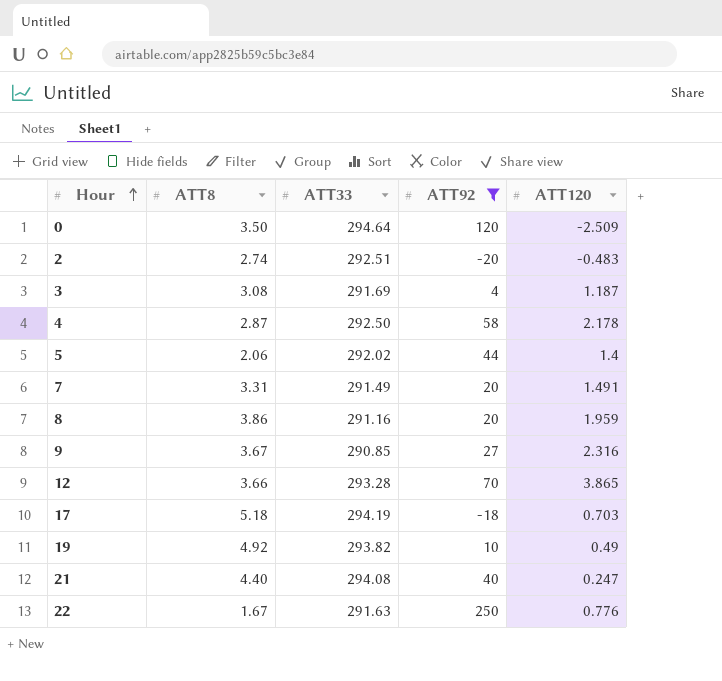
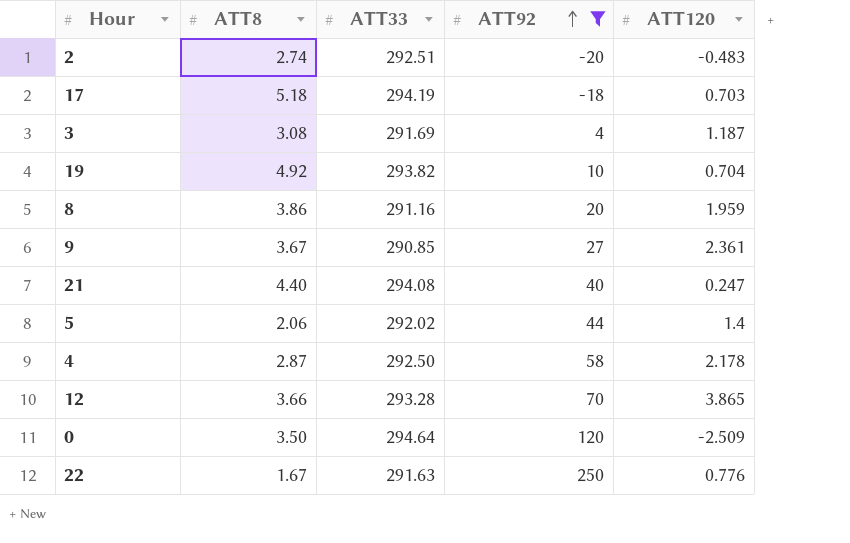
row order: Hour ascending -> ATT92 ascending
row 7: 3.31 | 291.49 | 20 | 1.491 -> none
19 | ATT120: 0.49 -> 0.704
9 | ATT120: 2.316 -> 2.361

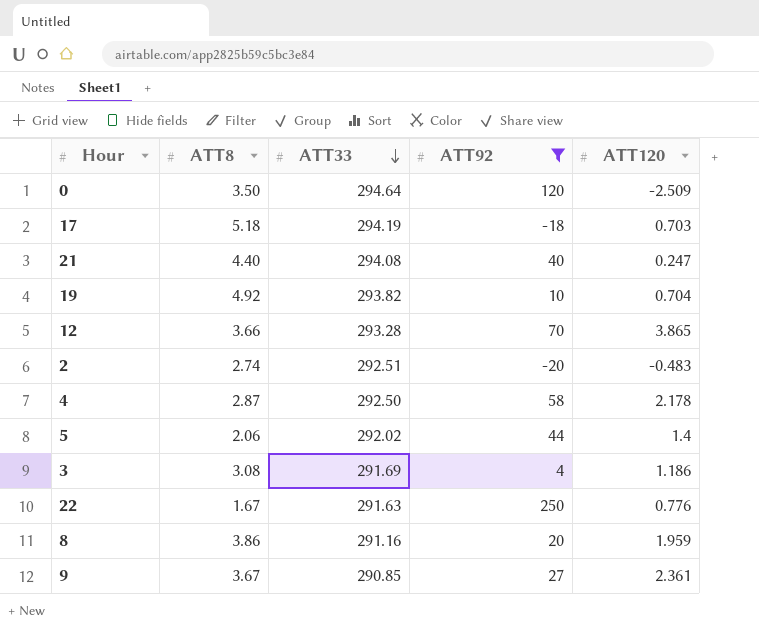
row order: ATT92 ascending -> ATT33 descending
3 | ATT120: 1.187 -> 1.186

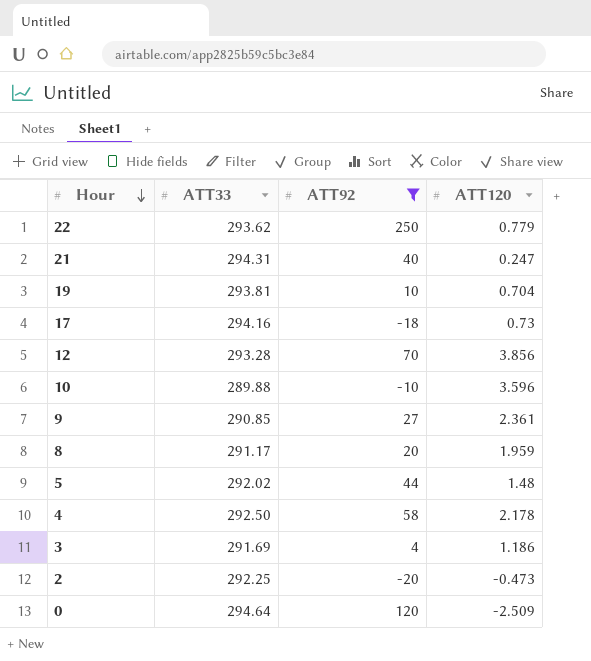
row order: ATT33 descending -> Hour descending
column ATT8 | position: 2 -> none
22 | ATT33: 291.63 -> 293.62
22 | ATT120: 0.776 -> 0.779
21 | ATT33: 294.08 -> 294.31
19 | ATT33: 293.82 -> 293.81
17 | ATT33: 294.19 -> 294.16
17 | ATT120: 0.703 -> 0.73
12 | ATT120: 3.865 -> 3.856
row 10: none -> 289.88 | -10 | 3.596
8 | ATT33: 291.16 -> 291.17
5 | ATT120: 1.4 -> 1.48
2 | ATT33: 292.51 -> 292.25
2 | ATT120: -0.483 -> -0.473

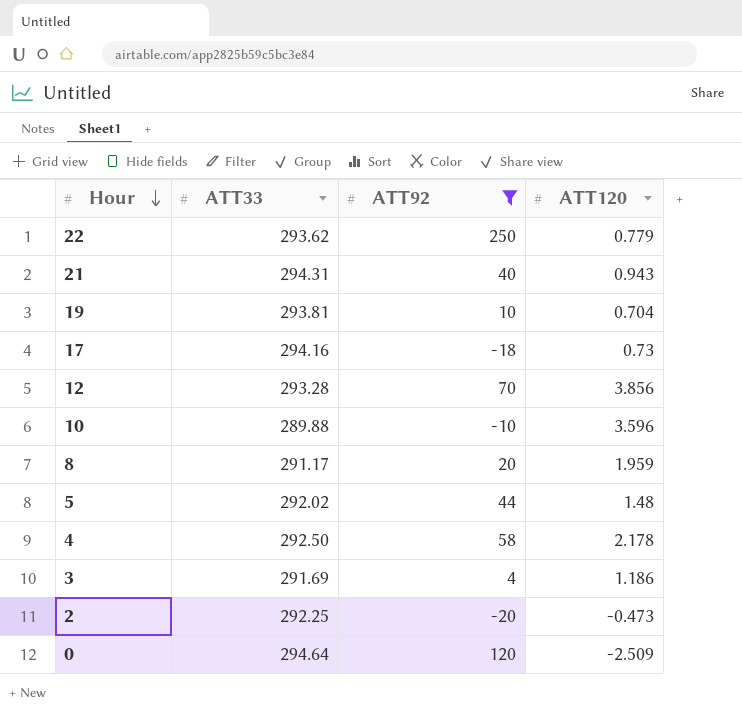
row 9: 290.85 | 27 | 2.361 -> none
21 | ATT120: 0.247 -> 0.943

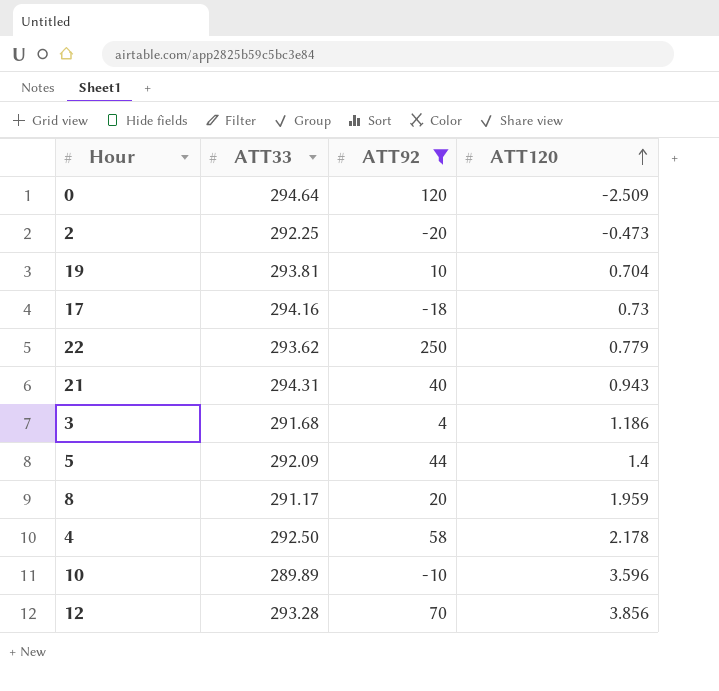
row order: Hour descending -> ATT120 ascending
3 | ATT33: 291.69 -> 291.68
5 | ATT33: 292.02 -> 292.09
5 | ATT120: 1.48 -> 1.4
10 | ATT33: 289.88 -> 289.89

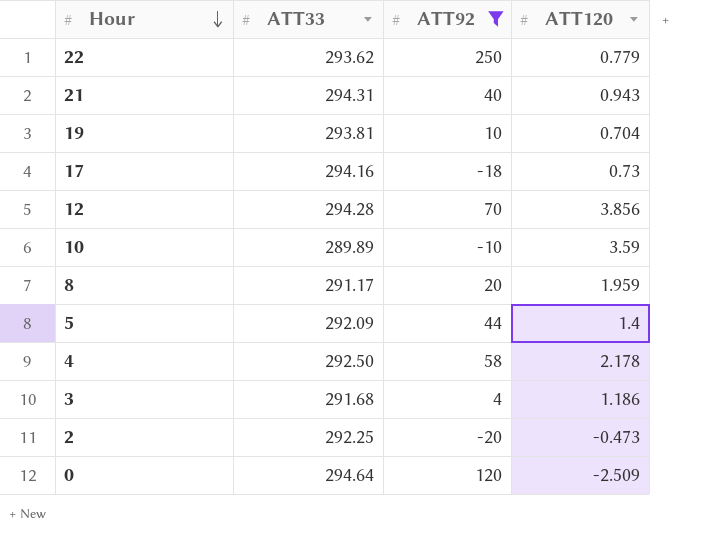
row order: ATT120 ascending -> Hour descending
12 | ATT33: 293.28 -> 294.28
10 | ATT120: 3.596 -> 3.59

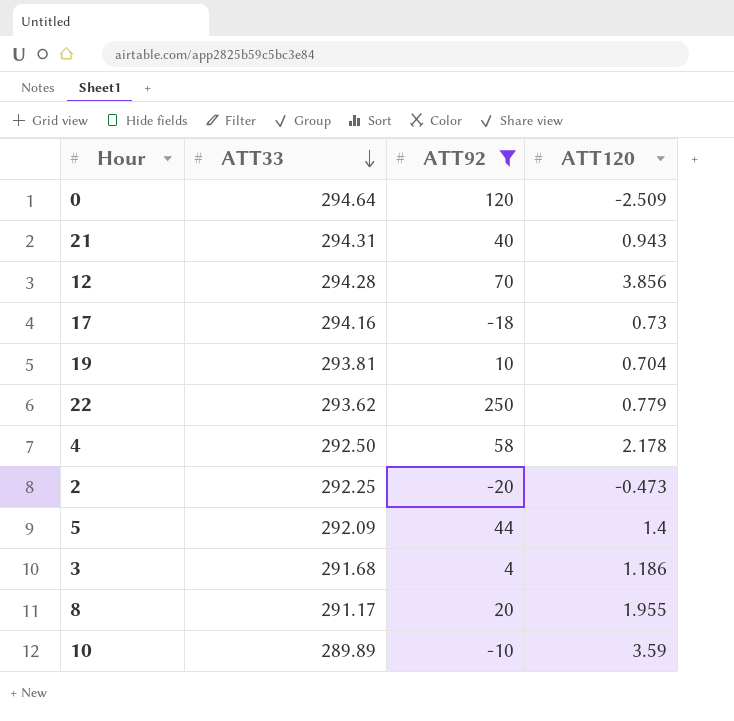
row order: Hour descending -> ATT33 descending
8 | ATT120: 1.959 -> 1.955

